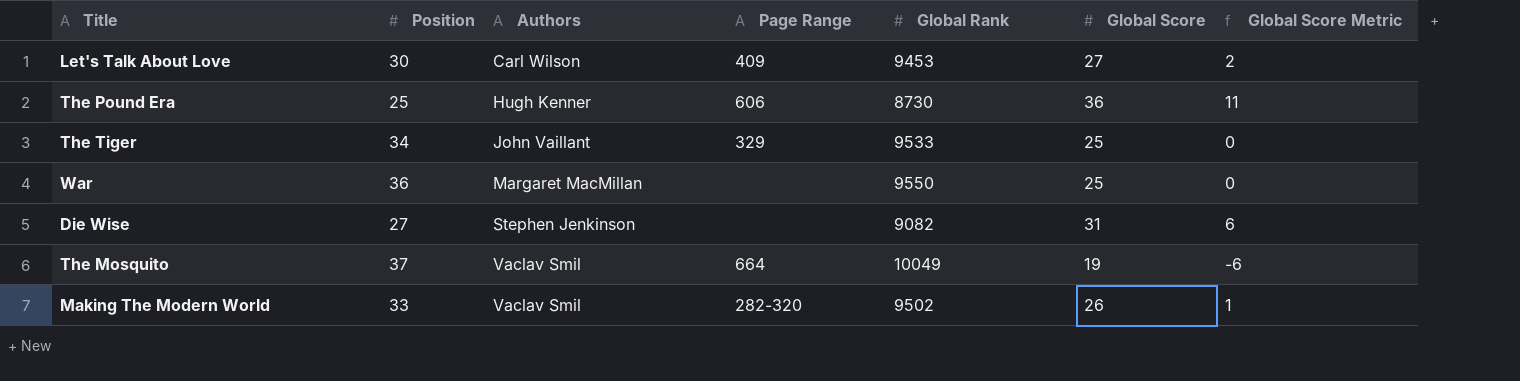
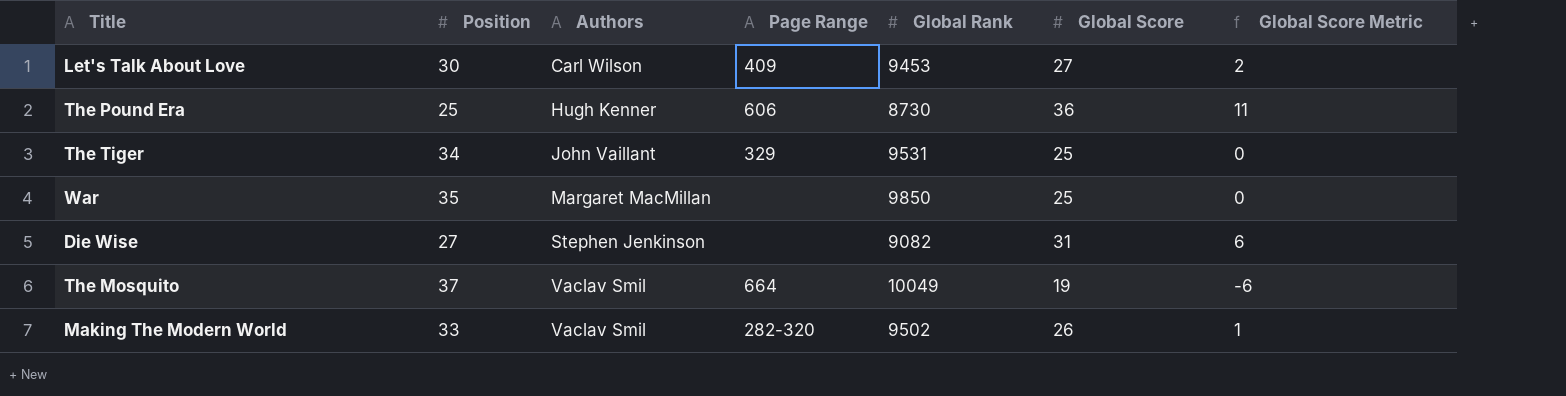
The Tiger | Global Rank: 9533 -> 9531
War | Position: 36 -> 35
War | Global Rank: 9550 -> 9850

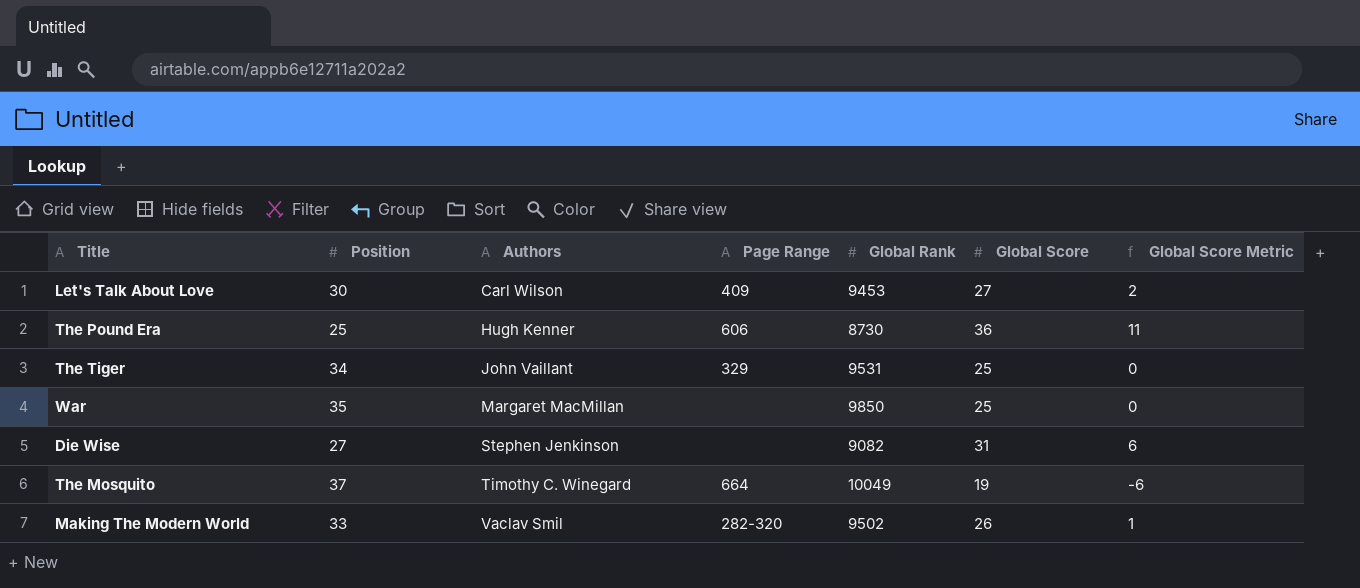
The Mosquito | Authors: Vaclav Smil -> Timothy C. Winegard

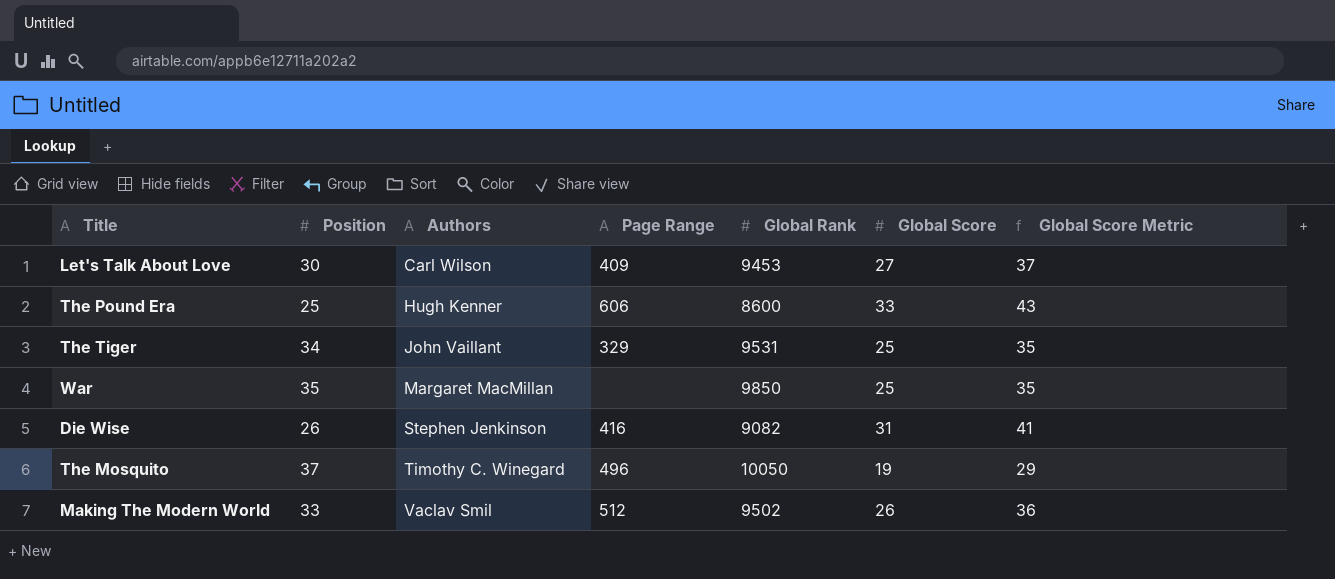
column Global Score Metric | formula: [Global Score] - 25 -> [Global Score] + 10
The Pound Era | Global Rank: 8730 -> 8600
The Pound Era | Global Score: 36 -> 33
Die Wise | Position: 27 -> 26
Die Wise | Page Range: none -> 416
The Mosquito | Page Range: 664 -> 496
The Mosquito | Global Rank: 10049 -> 10050
Making The Modern World | Page Range: 282-320 -> 512

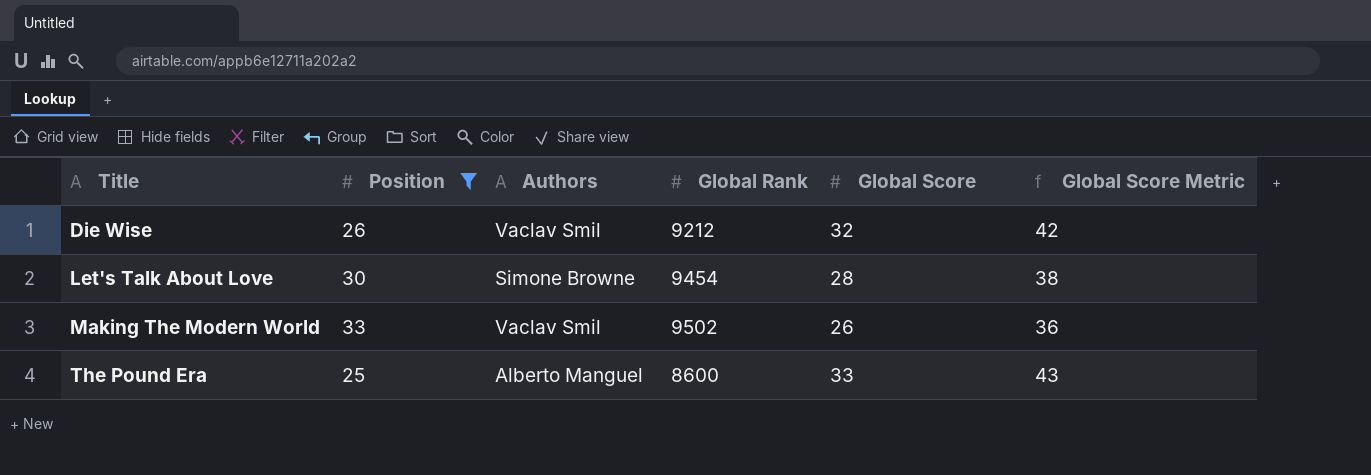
filter: none -> Position <= 33
row order: Authors ascending -> Title ascending
column Page Range | position: 4 -> none
Die Wise | Authors: Stephen Jenkinson -> Vaclav Smil
Die Wise | Global Rank: 9082 -> 9212
Die Wise | Global Score: 31 -> 32
Die Wise | Global Score Metric: 41 -> 42
Let's Talk About Love | Authors: Carl Wilson -> Simone Browne
Let's Talk About Love | Global Rank: 9453 -> 9454
Let's Talk About Love | Global Score: 27 -> 28
Let's Talk About Love | Global Score Metric: 37 -> 38
The Pound Era | Authors: Hugh Kenner -> Alberto Manguel

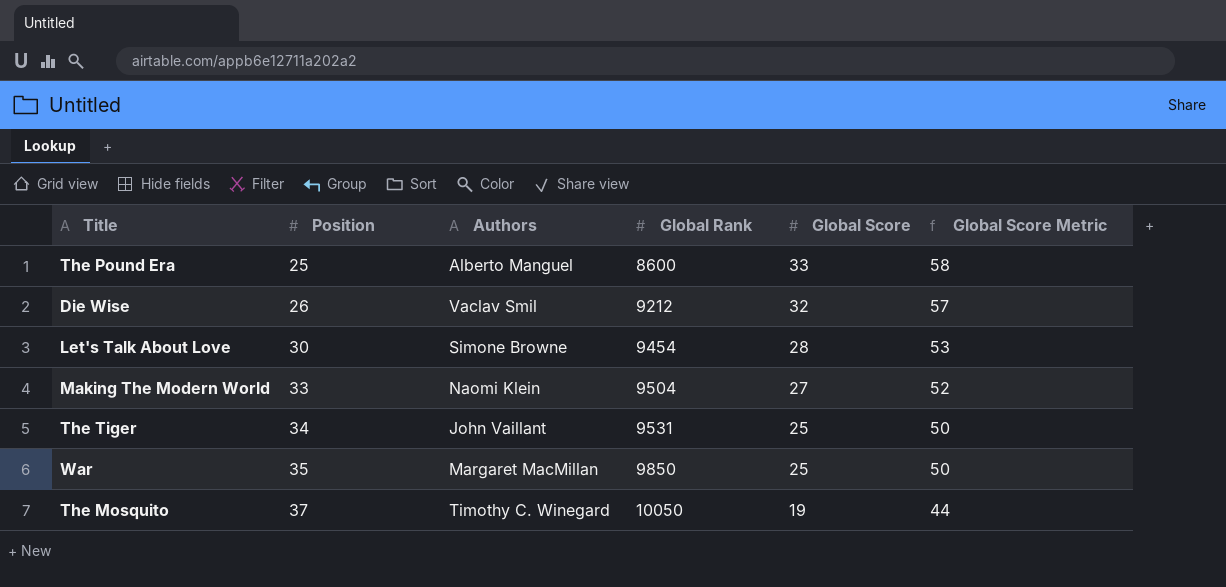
filter: Position <= 33 -> none
row order: Title ascending -> Position ascending
column Global Score Metric | formula: [Global Score] + 10 -> [Global Score] + 25
Making The Modern World | Authors: Vaclav Smil -> Naomi Klein
Making The Modern World | Global Rank: 9502 -> 9504
Making The Modern World | Global Score: 26 -> 27

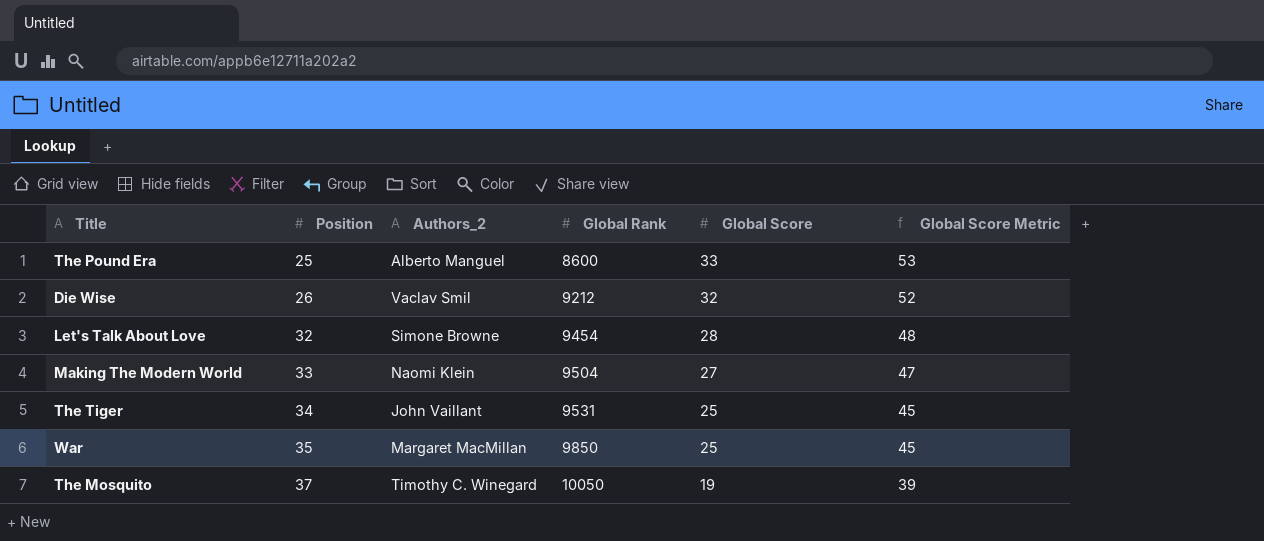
column name: Authors -> Authors_2
column Global Score Metric | formula: [Global Score] + 25 -> [Global Score] + 20
Let's Talk About Love | Position: 30 -> 32

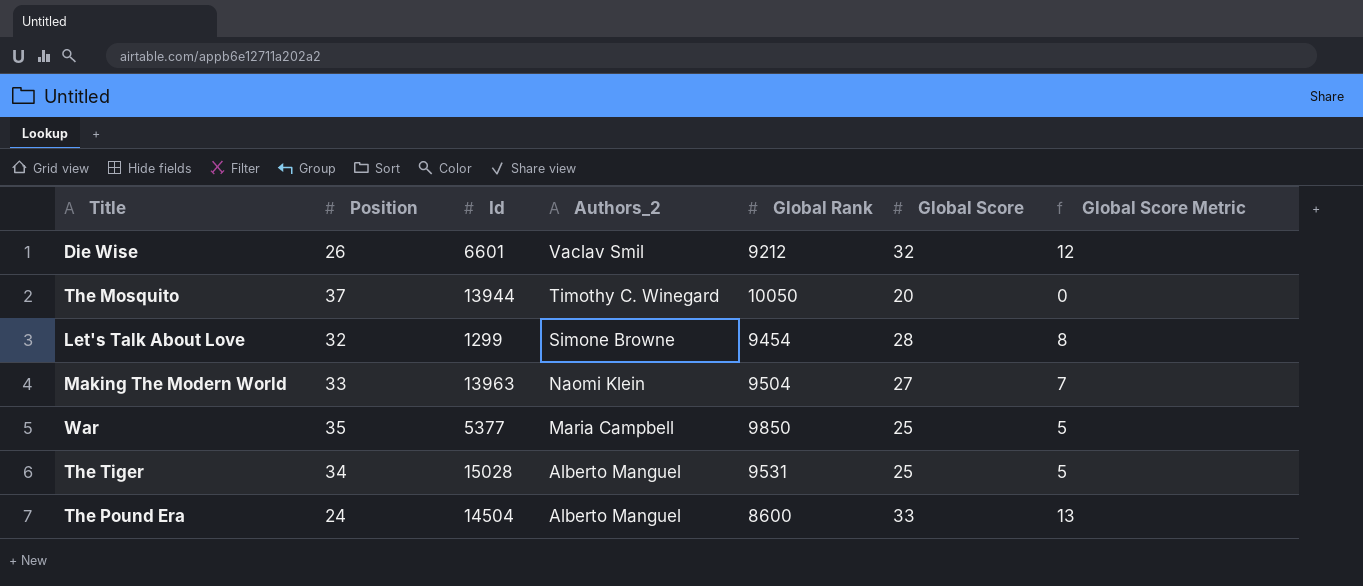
row order: Position ascending -> Authors_2 descending
column Id | position: none -> 3
column Global Score Metric | formula: [Global Score] + 20 -> [Global Score] - 20
The Mosquito | Global Score: 19 -> 20
War | Authors_2: Margaret MacMillan -> Maria Campbell
The Tiger | Authors_2: John Vaillant -> Alberto Manguel
The Pound Era | Position: 25 -> 24

